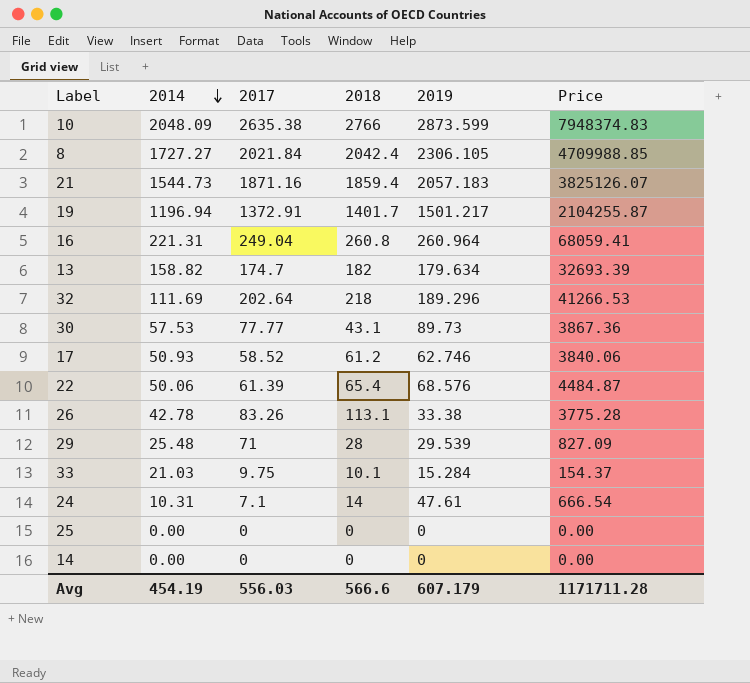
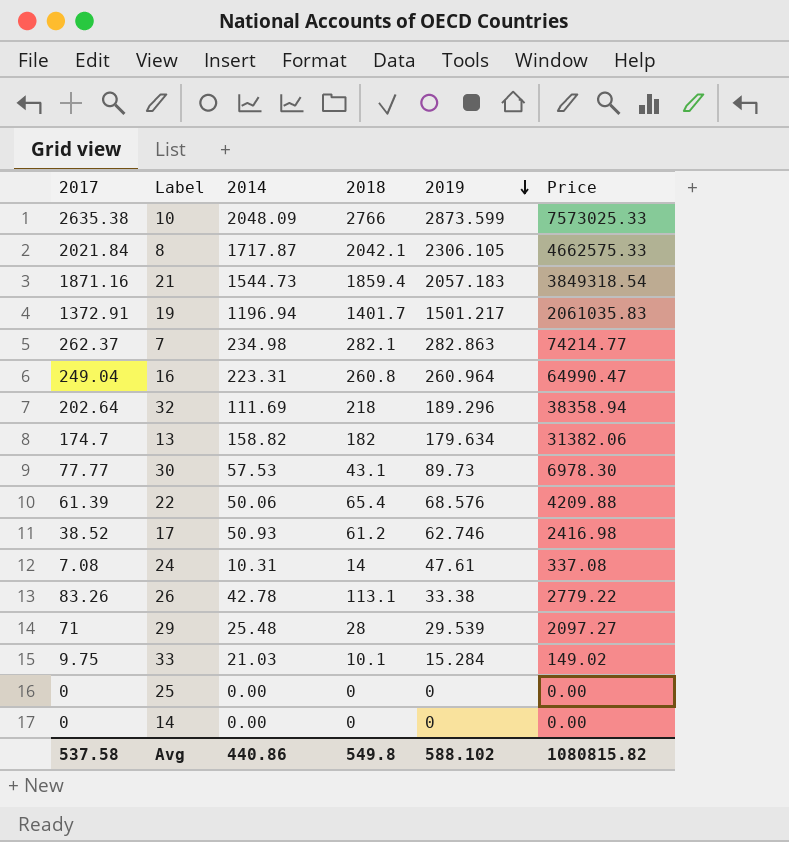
row order: 2014 descending -> 2019 descending
column 2017 | position: 3 -> 1
column Price | formula: [2018] * [2019] -> [2017] * [2019]
8 | 2014: 1727.27 -> 1717.87
8 | 2018: 2042.4 -> 2042.1
row 7: none -> 262.37 | 234.98 | 282.1 | 282.863 | 74214.77
16 | 2014: 221.31 -> 223.31
17 | 2017: 58.52 -> 38.52
24 | 2017: 7.1 -> 7.08
Avg | 2017: 556.03 -> 537.58
Avg | 2014: 454.19 -> 440.86
Avg | 2018: 566.6 -> 549.8
Avg | 2019: 607.179 -> 588.102
Avg | Price: 1171711.28 -> 1080815.82

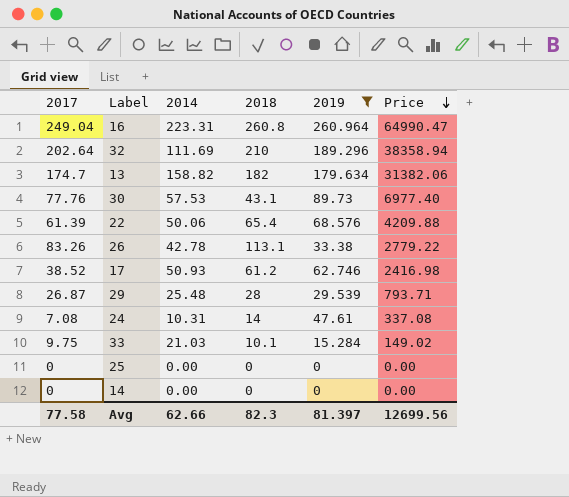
filter: none -> 2019 <= 260.964
row order: 2019 descending -> Price descending
32 | 2018: 218 -> 210
30 | 2017: 77.77 -> 77.76
30 | Price: 6978.30 -> 6977.40
29 | 2017: 71 -> 26.87
29 | Price: 2097.27 -> 793.71
Avg | 2017: 537.58 -> 77.58
Avg | 2014: 440.86 -> 62.66
Avg | 2018: 549.8 -> 82.3
Avg | 2019: 588.102 -> 81.397
Avg | Price: 1080815.82 -> 12699.56

